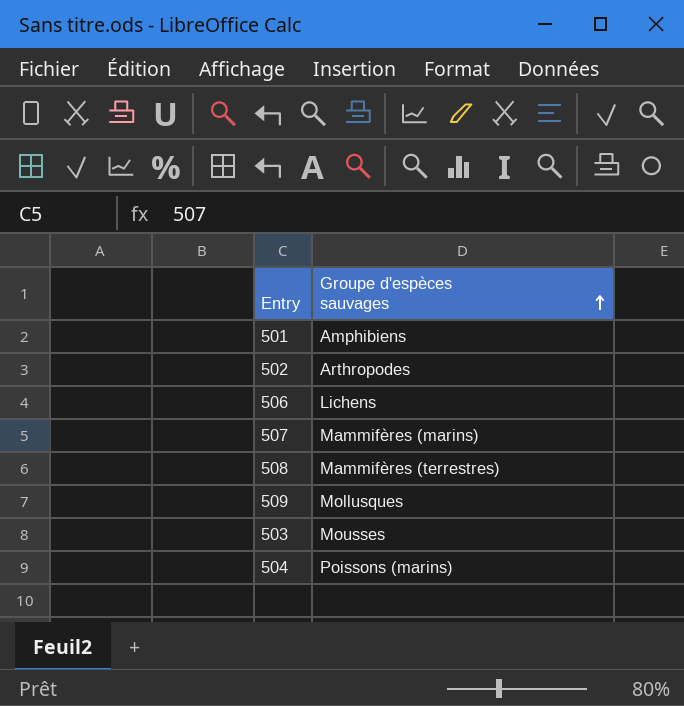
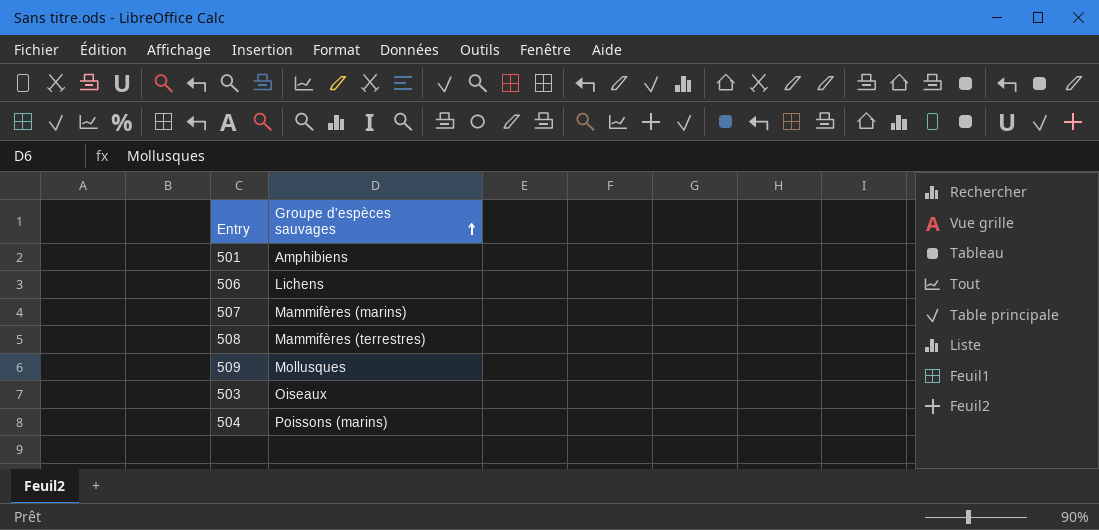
row 502: Arthropodes -> none
503 | Groupe d'espèces sauvages: Mousses -> Oiseaux

